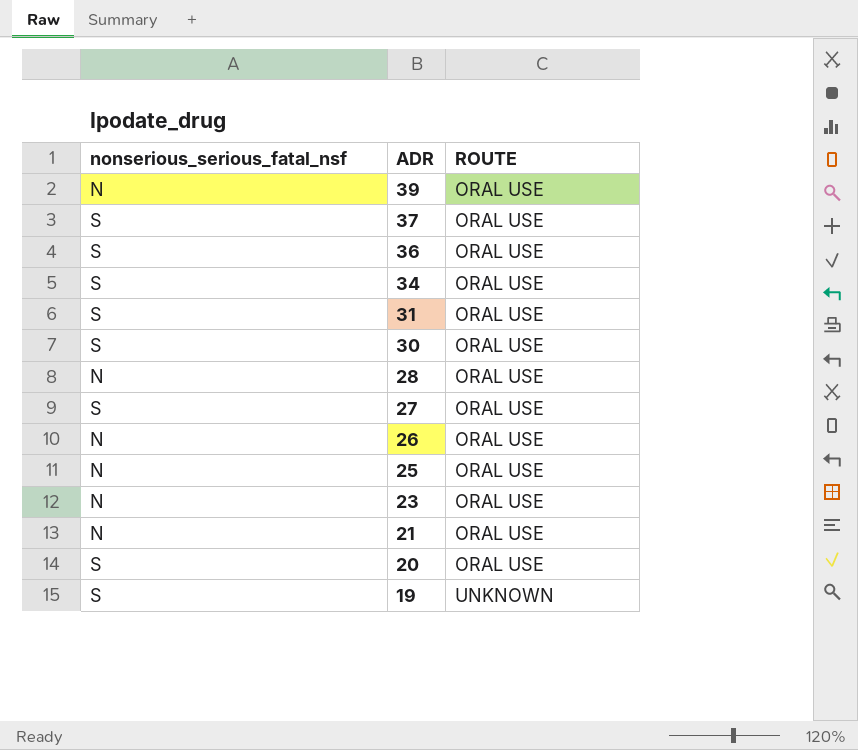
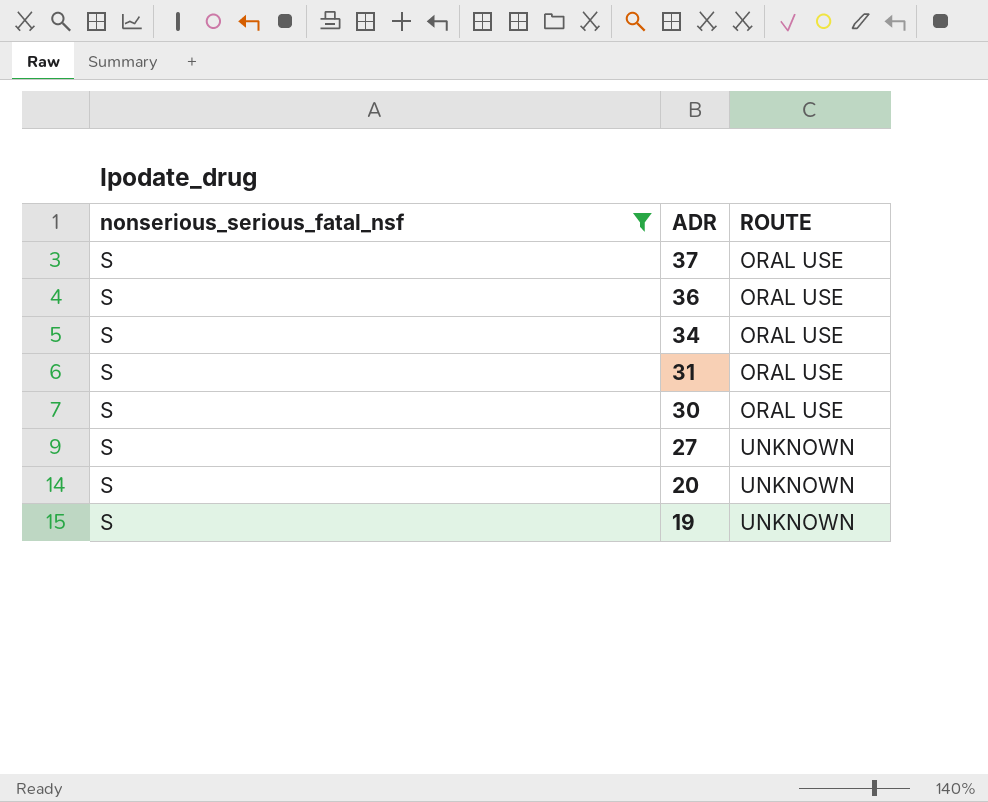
filter: none -> nonserious_serious_fatal_nsf = S
27 | ROUTE: ORAL USE -> UNKNOWN
20 | ROUTE: ORAL USE -> UNKNOWN

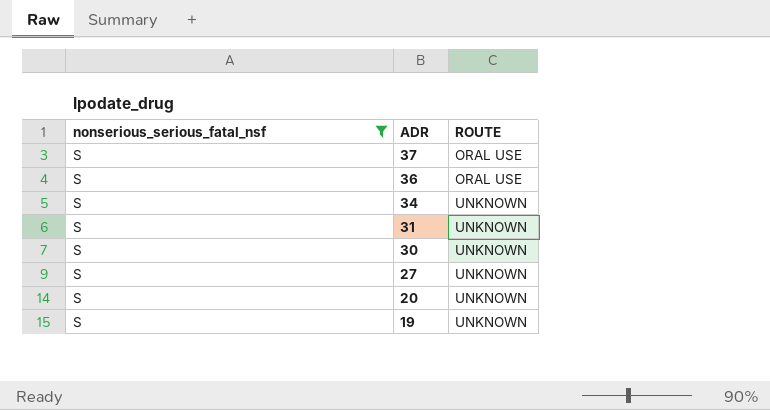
34 | ROUTE: ORAL USE -> UNKNOWN
31 | ROUTE: ORAL USE -> UNKNOWN
30 | ROUTE: ORAL USE -> UNKNOWN

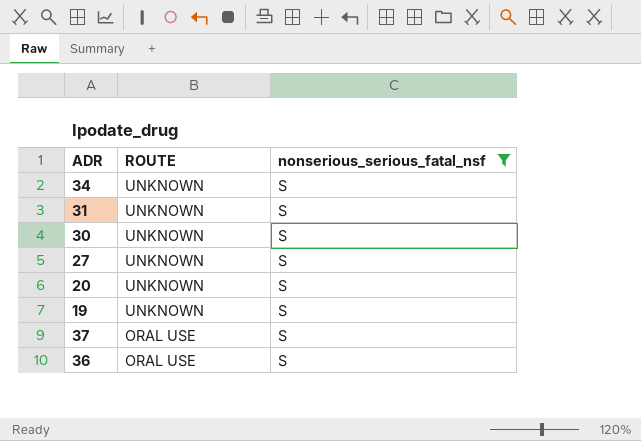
row order: ADR descending -> ROUTE descending
column nonserious_serious_fatal_nsf | position: 1 -> 3

